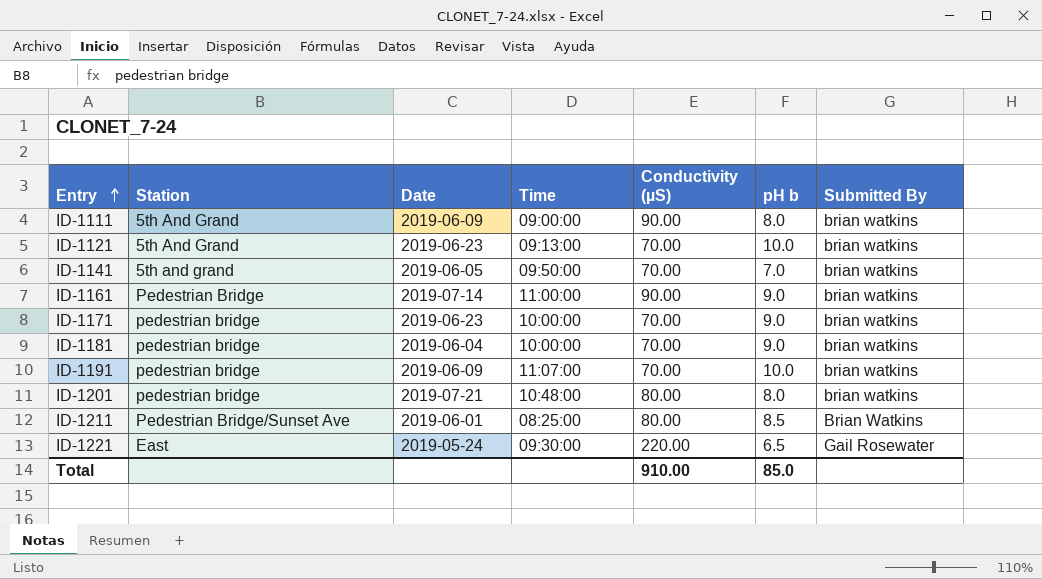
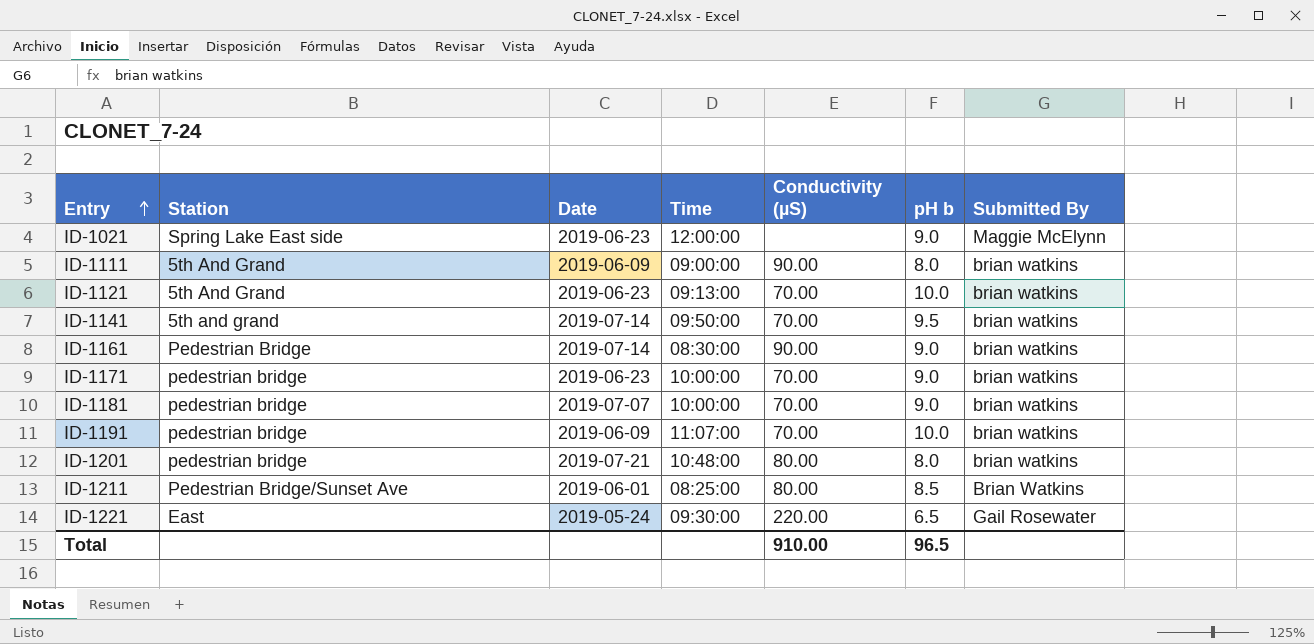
row ID-1021: none -> Spring Lake East side | 2019-06-23 | 12:00:00 | none | 9.0 | Maggie McElynn
ID-1141 | Date: 2019-06-05 -> 2019-07-14
ID-1141 | pH b: 7.0 -> 9.5
ID-1161 | Time: 11:00:00 -> 08:30:00
ID-1181 | Date: 2019-06-04 -> 2019-07-07
Total | pH b: 85.0 -> 96.5

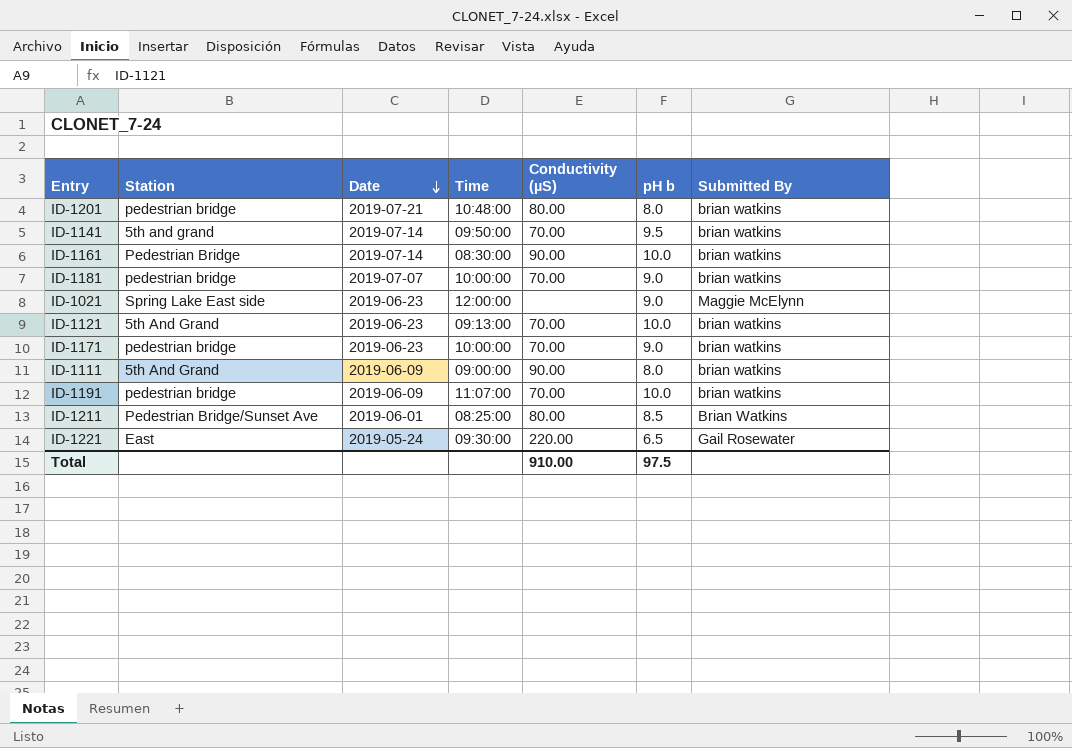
row order: Entry ascending -> Date descending
ID-1161 | pH b: 9.0 -> 10.0
Total | pH b: 96.5 -> 97.5

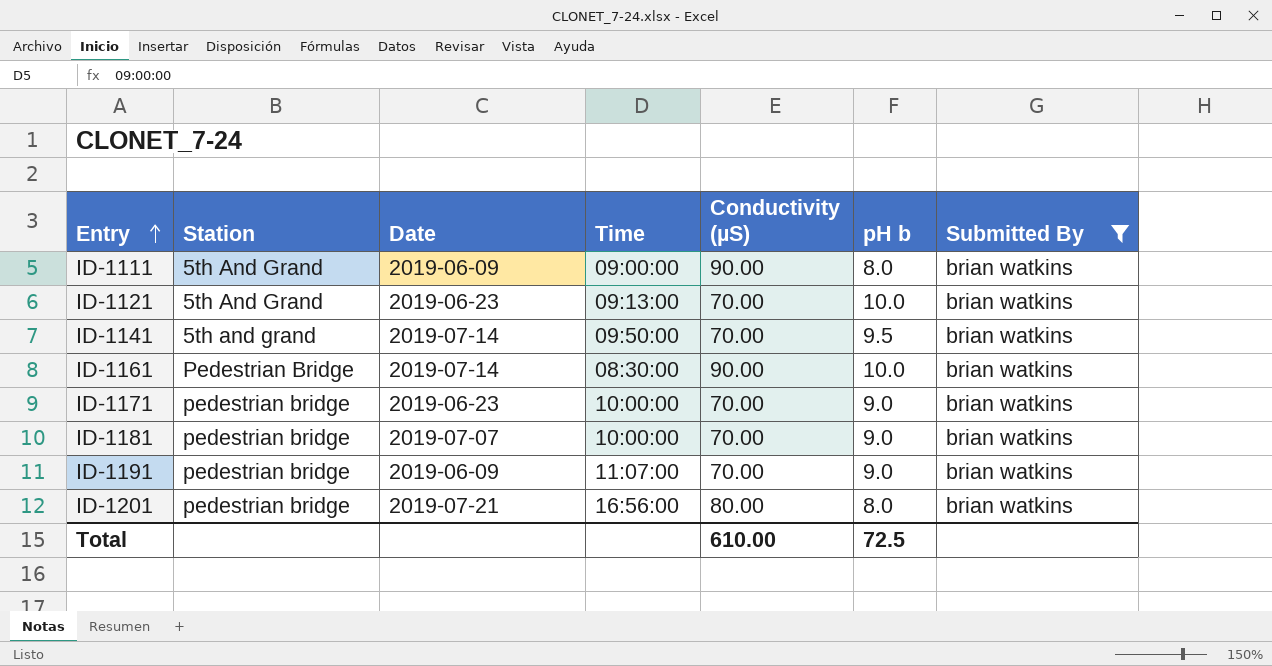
filter: none -> Submitted By = brian watkins
row order: Date descending -> Entry ascending
ID-1191 | pH b: 10.0 -> 9.0
ID-1201 | Time: 10:48:00 -> 16:56:00
Total | Conductivity (µS): 910.00 -> 610.00
Total | pH b: 97.5 -> 72.5

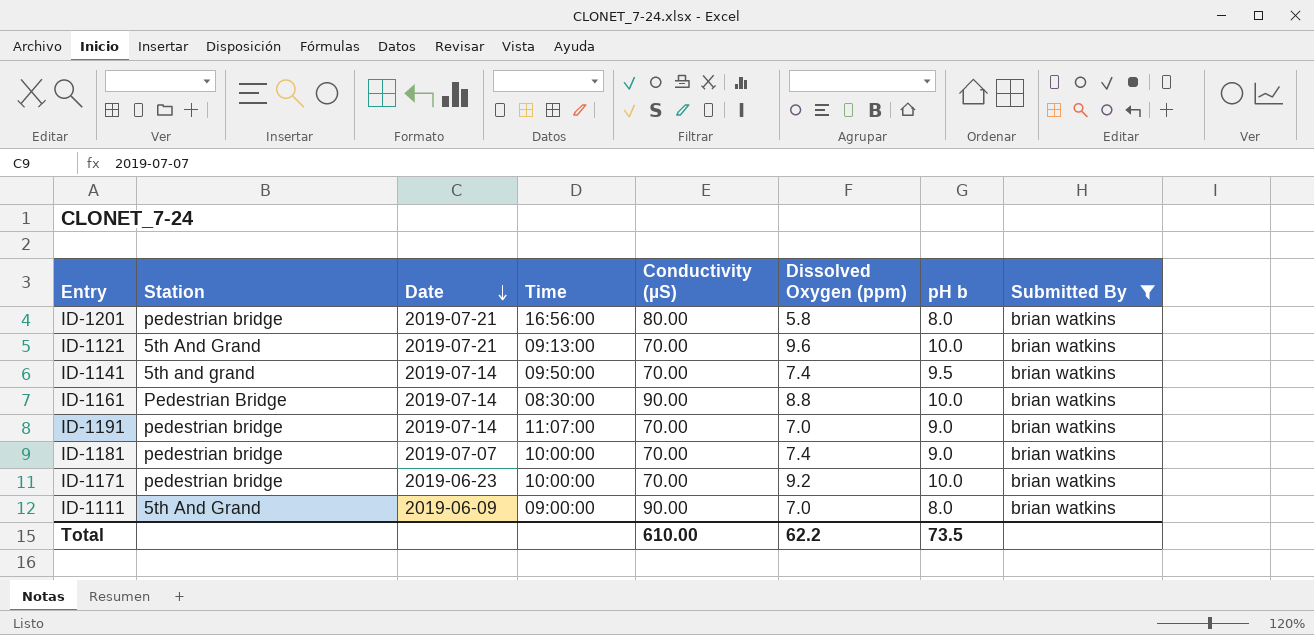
row order: Entry ascending -> Date descending
column Dissolved Oxygen (ppm) | position: none -> 6
ID-1121 | Date: 2019-06-23 -> 2019-07-21
ID-1191 | Date: 2019-06-09 -> 2019-07-14
ID-1171 | pH b: 9.0 -> 10.0
Total | pH b: 72.5 -> 73.5

